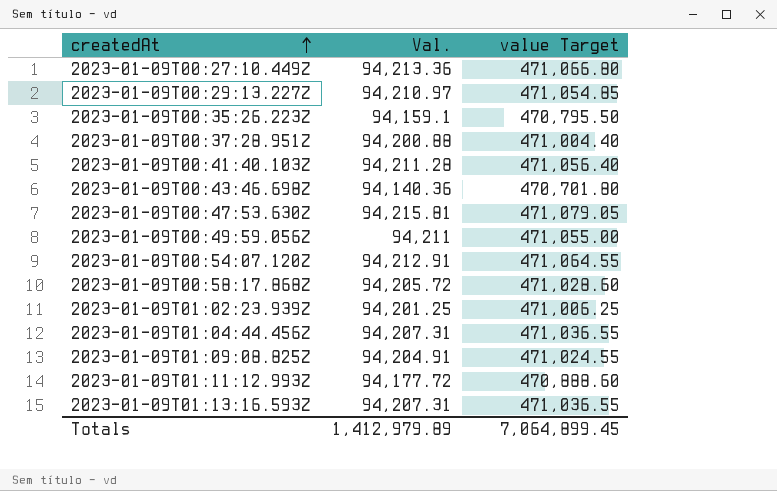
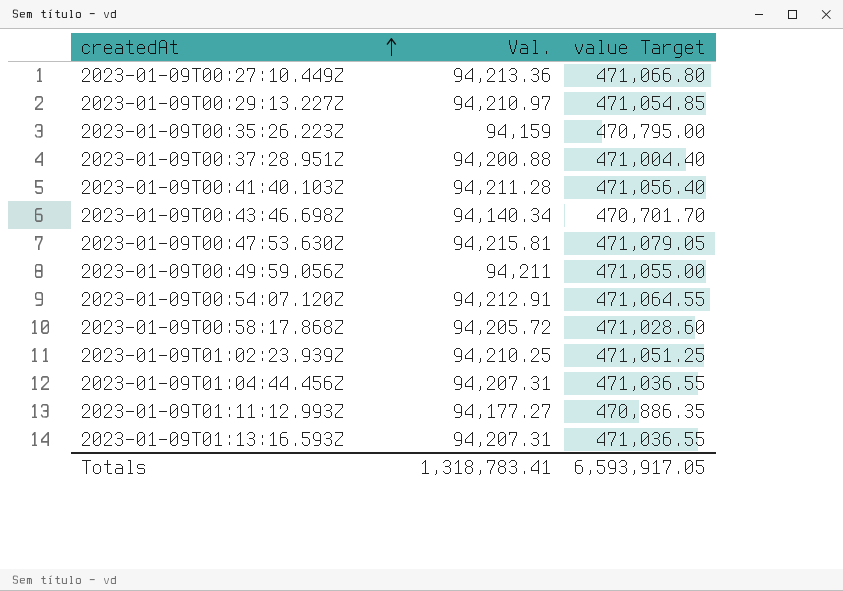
row 2023-01-09T01:09:08.825Z: 94,204.91 | 471,024.55 -> none
2023-01-09T00:35:26.223Z | Val.: 94,159.1 -> 94,159
2023-01-09T00:35:26.223Z | value Target: 470,795.50 -> 470,795.00
2023-01-09T00:43:46.698Z | Val.: 94,140.36 -> 94,140.34
2023-01-09T00:43:46.698Z | value Target: 470,701.80 -> 470,701.70
2023-01-09T01:02:23.939Z | Val.: 94,201.25 -> 94,210.25
2023-01-09T01:02:23.939Z | value Target: 471,006.25 -> 471,051.25
2023-01-09T01:11:12.993Z | Val.: 94,177.72 -> 94,177.27
2023-01-09T01:11:12.993Z | value Target: 470,888.60 -> 470,886.35
Totals | Val.: 1,412,979.89 -> 1,318,783.41
Totals | value Target: 7,064,899.45 -> 6,593,917.05

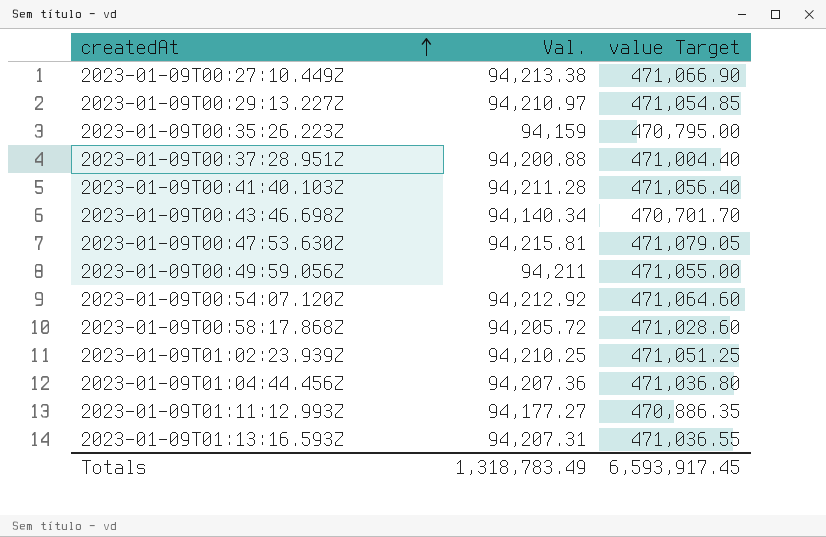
2023-01-09T00:27:10.449Z | Val.: 94,213.36 -> 94,213.38
2023-01-09T00:27:10.449Z | value Target: 471,066.80 -> 471,066.90
2023-01-09T00:54:07.120Z | Val.: 94,212.91 -> 94,212.92
2023-01-09T00:54:07.120Z | value Target: 471,064.55 -> 471,064.60
2023-01-09T01:04:44.456Z | Val.: 94,207.31 -> 94,207.36
2023-01-09T01:04:44.456Z | value Target: 471,036.55 -> 471,036.80
Totals | Val.: 1,318,783.41 -> 1,318,783.49
Totals | value Target: 6,593,917.05 -> 6,593,917.45

